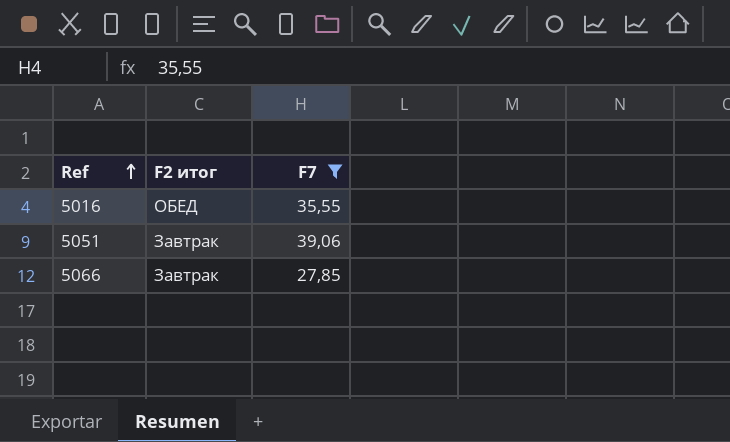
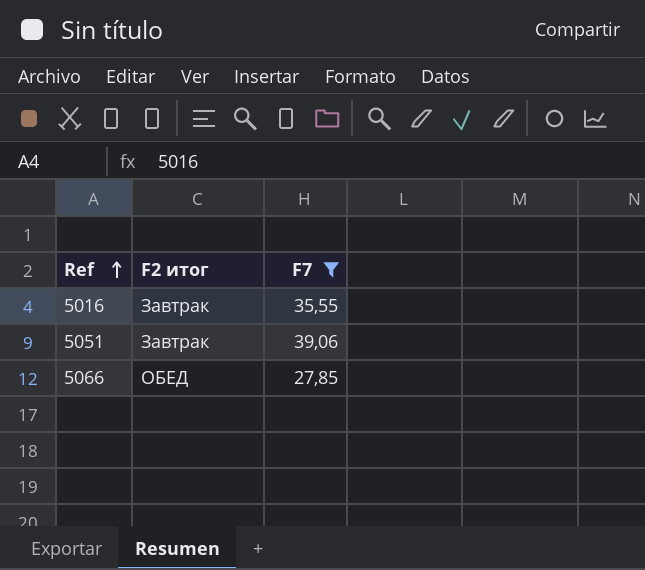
5016 | F2 итог: ОБЕД -> Завтрак
5066 | F2 итог: Завтрак -> ОБЕД

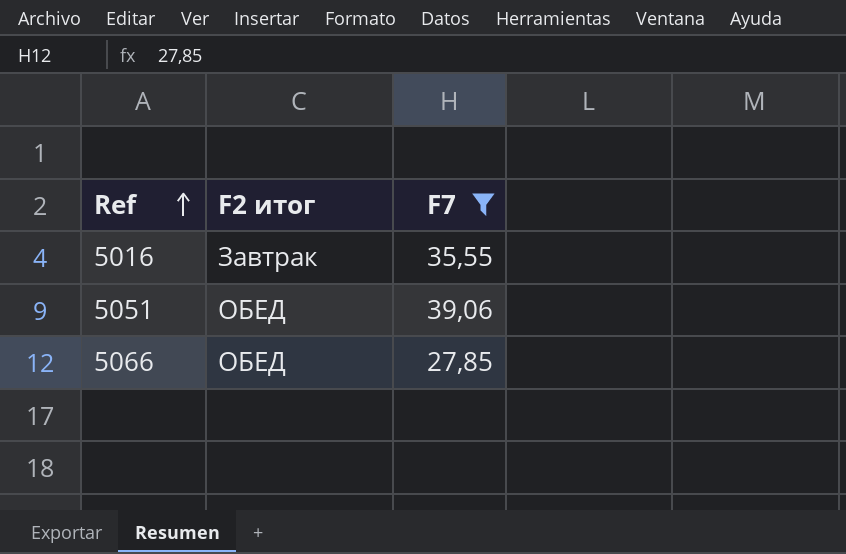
5051 | F2 итог: Завтрак -> ОБЕД

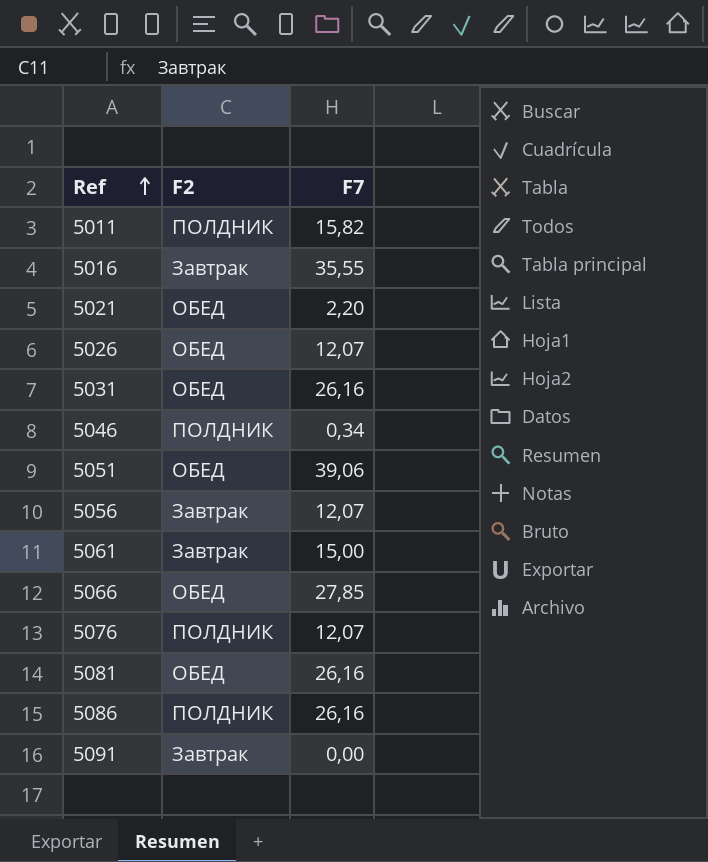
filter: F7 >= 27,85 -> none
column name: F2 итог -> F2

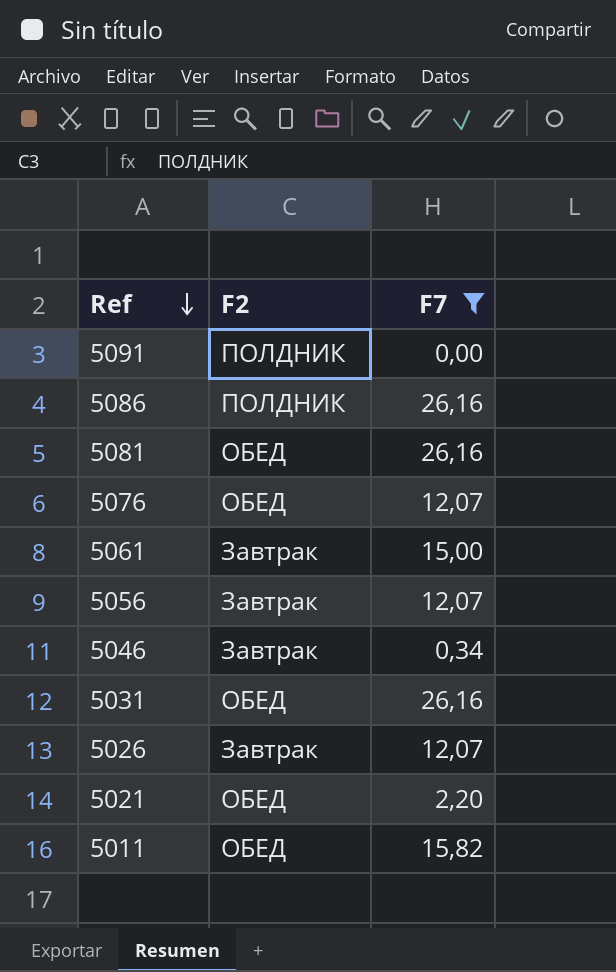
filter: none -> F7 <= 26,16
row order: Ref ascending -> Ref descending
5091 | F2: Завтрак -> ПОЛДНИК
5076 | F2: ПОЛДНИК -> ОБЕД
5046 | F2: ПОЛДНИК -> Завтрак
5026 | F2: ОБЕД -> Завтрак
5011 | F2: ПОЛДНИК -> ОБЕД

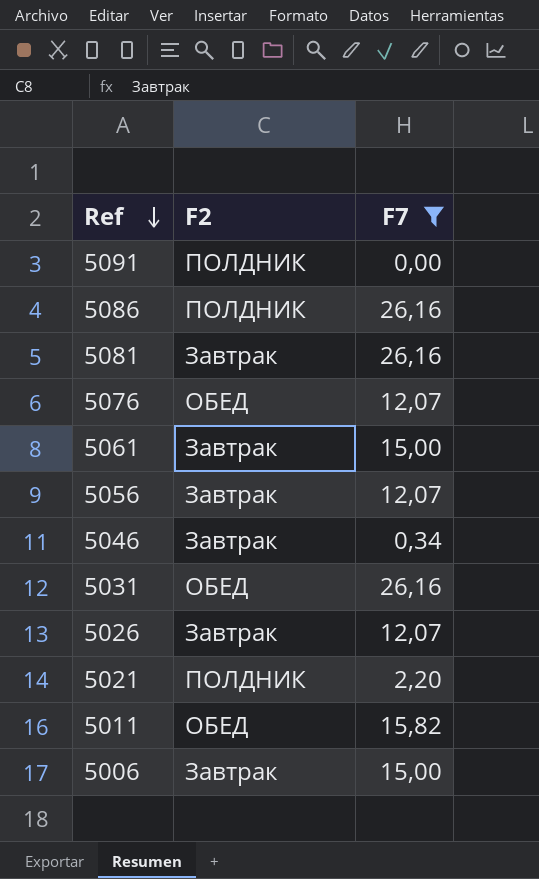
5081 | F2: ОБЕД -> Завтрак
5021 | F2: ОБЕД -> ПОЛДНИК
row 5006: none -> Завтрак | 15,00

